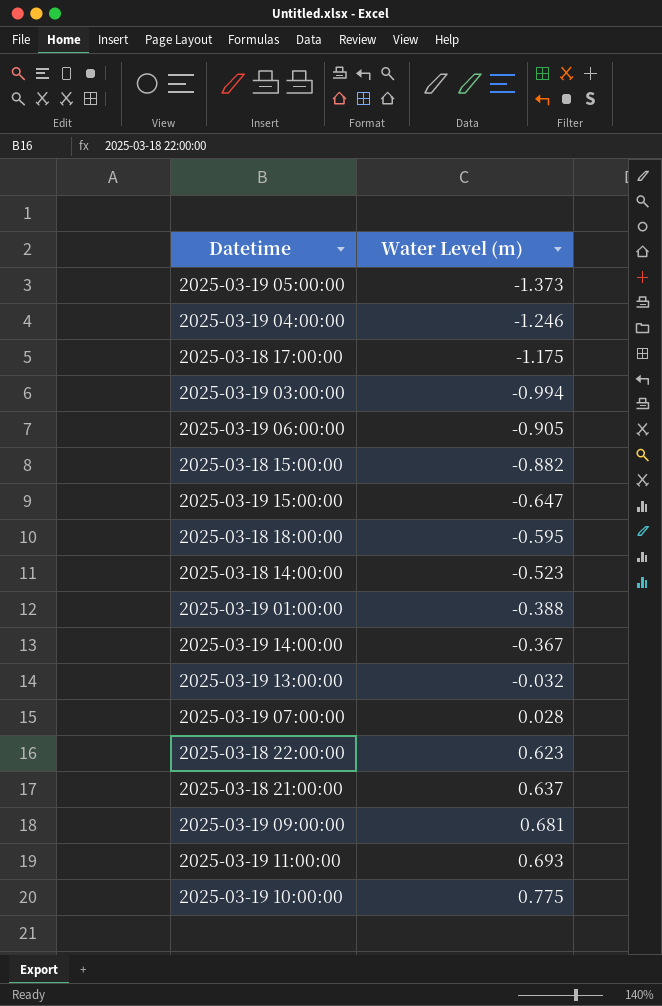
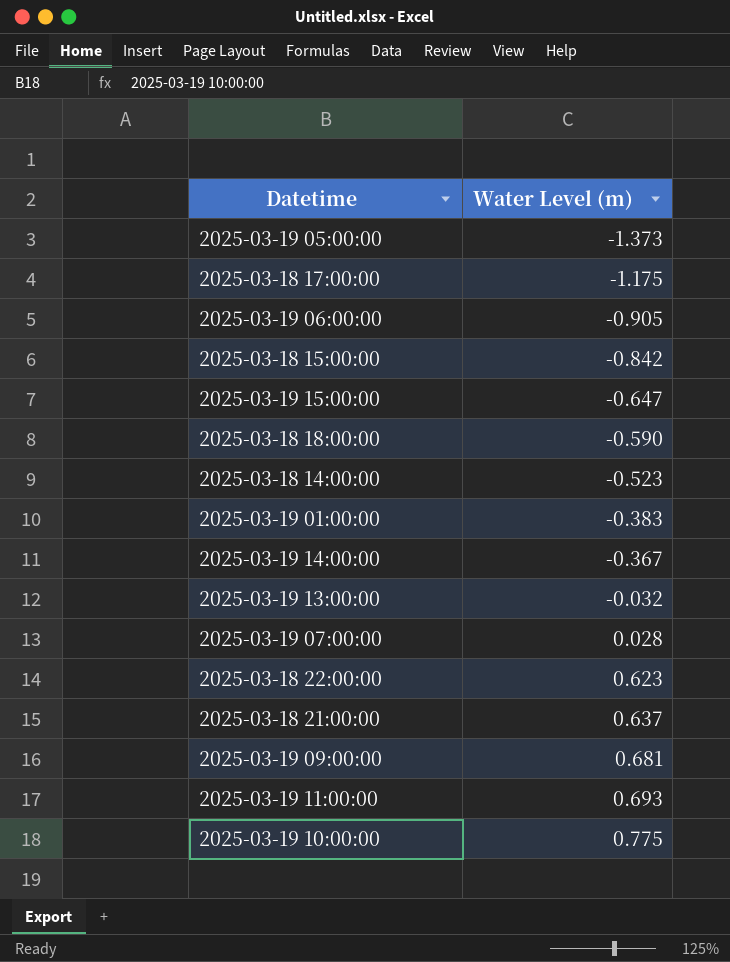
row 2025-03-19 04:00:00: -1.246 -> none
row 2025-03-19 03:00:00: -0.994 -> none
2025-03-18 15:00:00 | Water Level (m): -0.882 -> -0.842
2025-03-18 18:00:00 | Water Level (m): -0.595 -> -0.590
2025-03-19 01:00:00 | Water Level (m): -0.388 -> -0.383

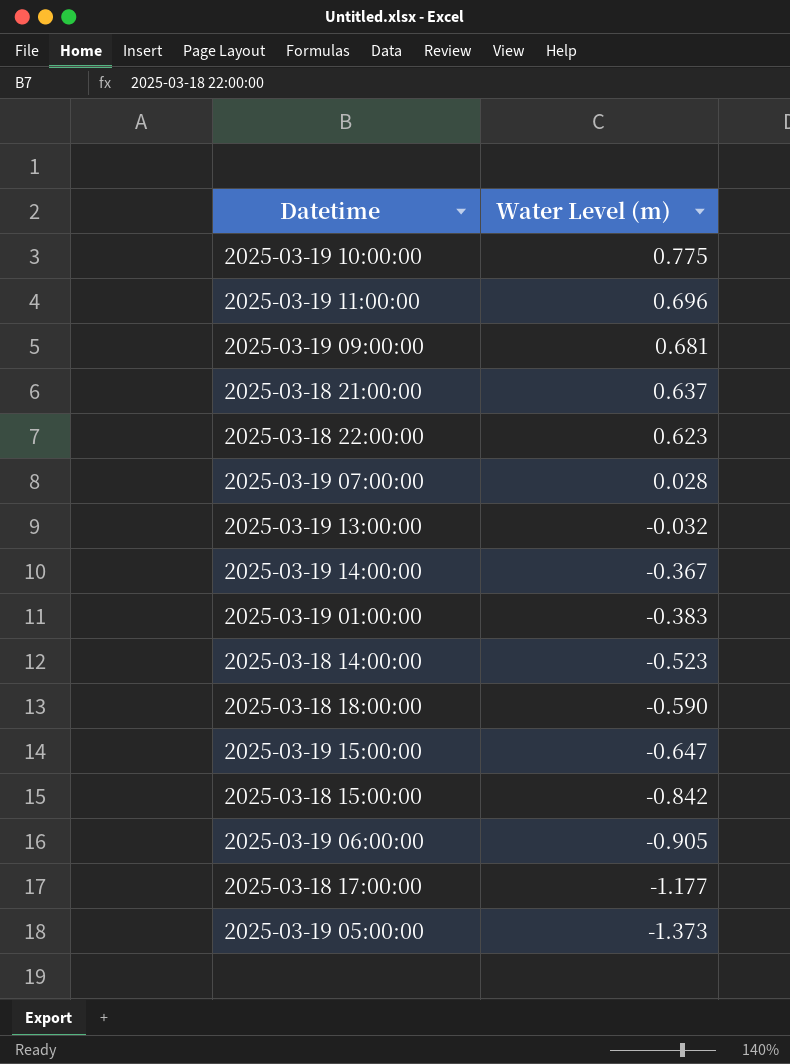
row order: Water Level (m) ascending -> Water Level (m) descending
2025-03-19 11:00:00 | Water Level (m): 0.693 -> 0.696
2025-03-18 17:00:00 | Water Level (m): -1.175 -> -1.177

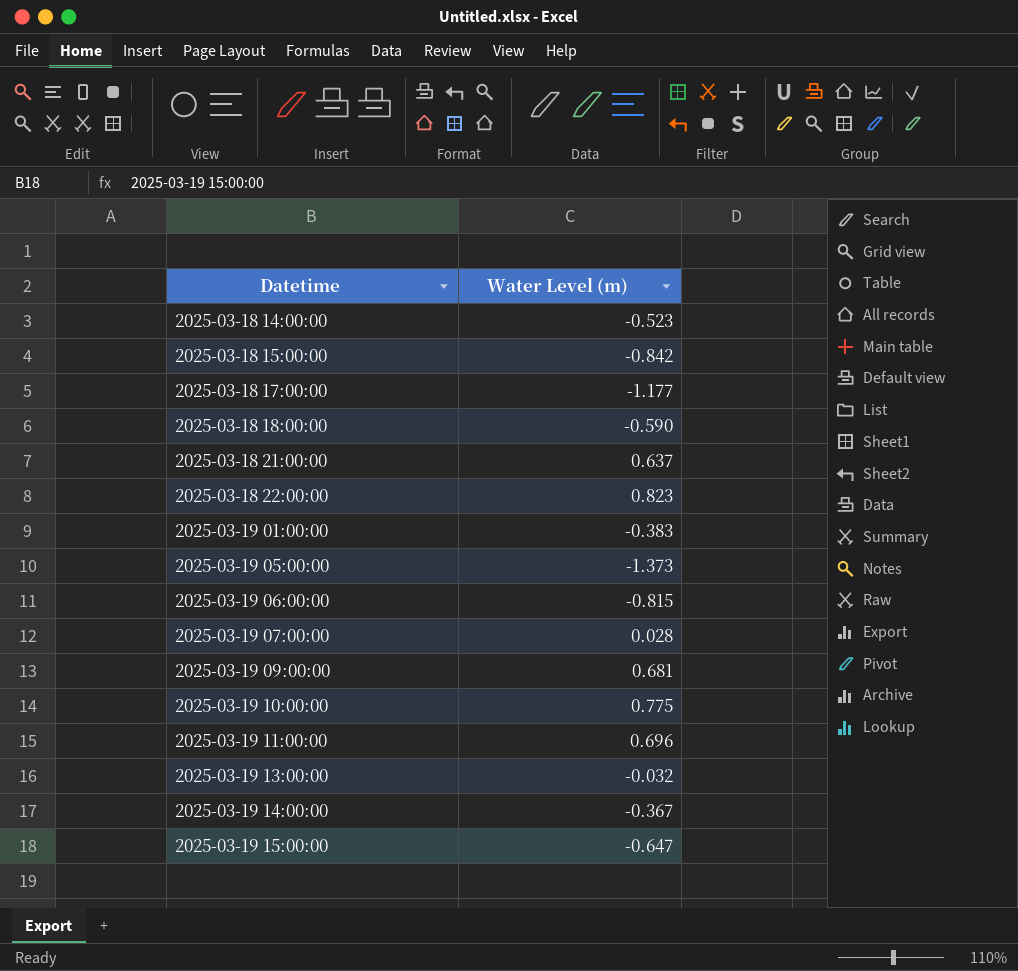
row order: Water Level (m) descending -> Datetime ascending
2025-03-18 22:00:00 | Water Level (m): 0.623 -> 0.823
2025-03-19 06:00:00 | Water Level (m): -0.905 -> -0.815

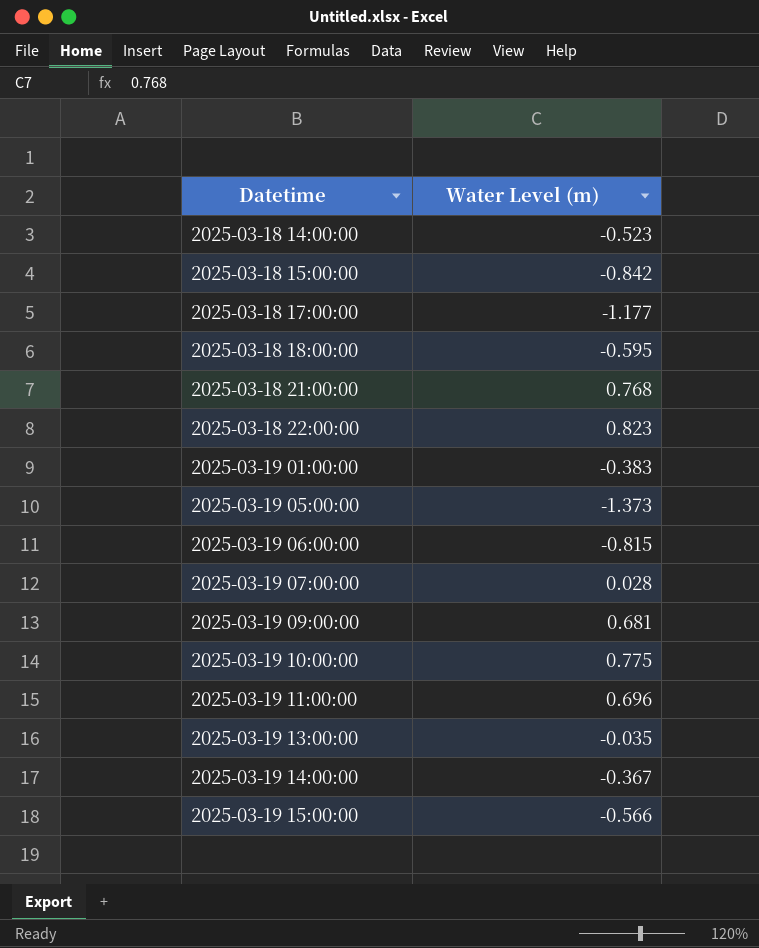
2025-03-18 18:00:00 | Water Level (m): -0.590 -> -0.595
2025-03-18 21:00:00 | Water Level (m): 0.637 -> 0.768
2025-03-19 13:00:00 | Water Level (m): -0.032 -> -0.035
2025-03-19 15:00:00 | Water Level (m): -0.647 -> -0.566

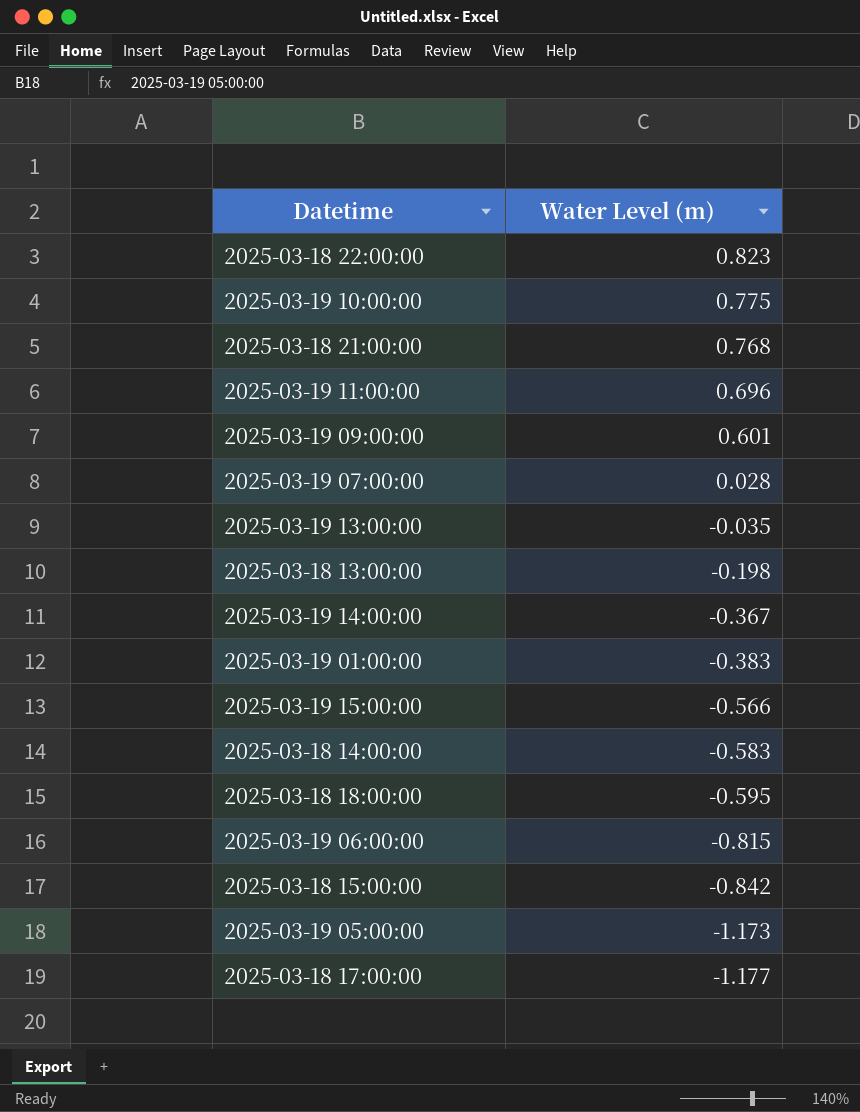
row order: Datetime ascending -> Water Level (m) descending
2025-03-19 09:00:00 | Water Level (m): 0.681 -> 0.601
row 2025-03-18 13:00:00: none -> -0.198
2025-03-18 14:00:00 | Water Level (m): -0.523 -> -0.583
2025-03-19 05:00:00 | Water Level (m): -1.373 -> -1.173

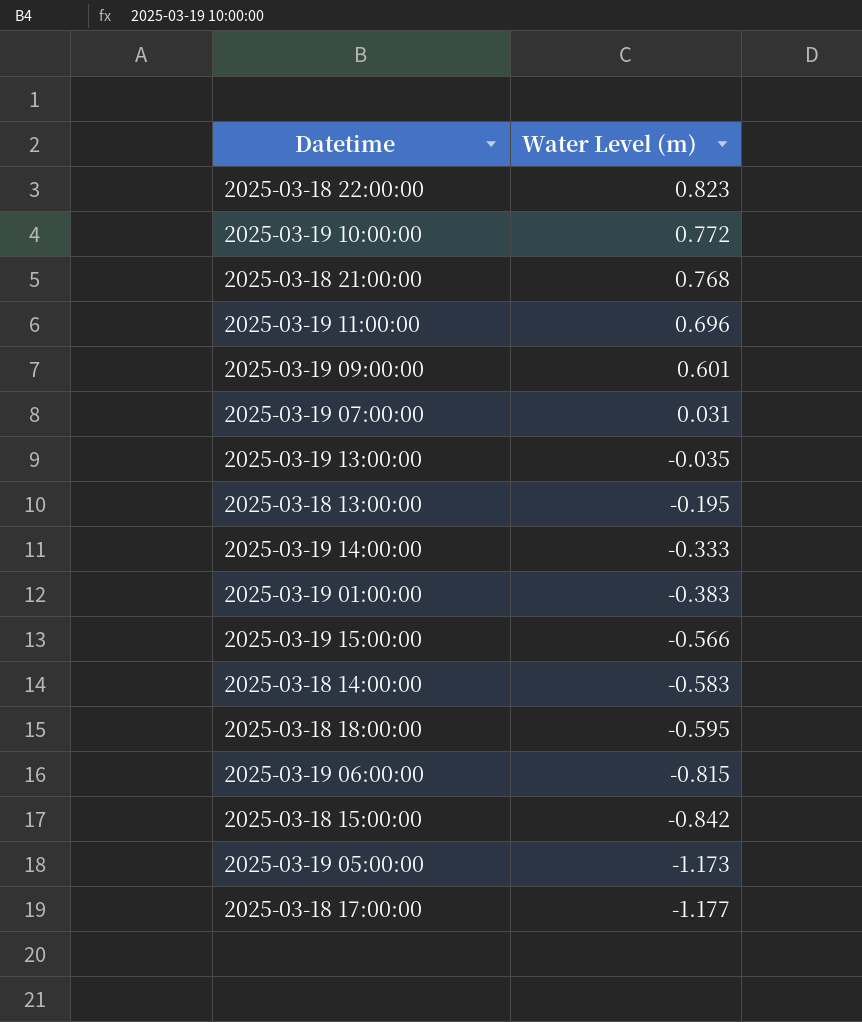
2025-03-19 10:00:00 | Water Level (m): 0.775 -> 0.772
2025-03-19 07:00:00 | Water Level (m): 0.028 -> 0.031
2025-03-18 13:00:00 | Water Level (m): -0.198 -> -0.195
2025-03-19 14:00:00 | Water Level (m): -0.367 -> -0.333

